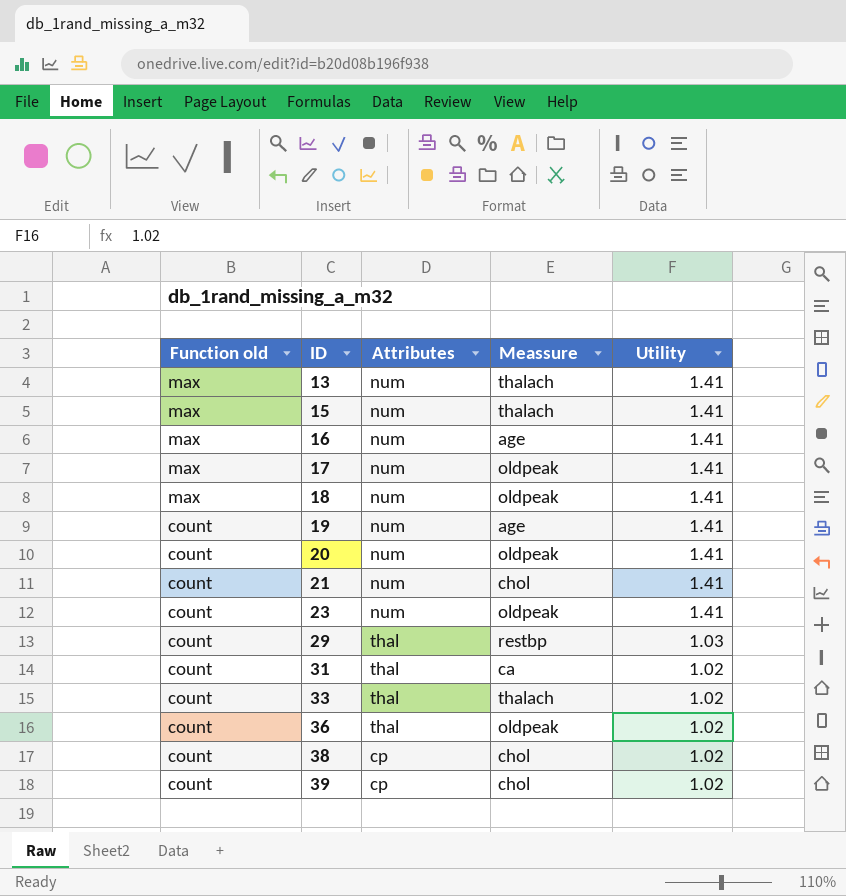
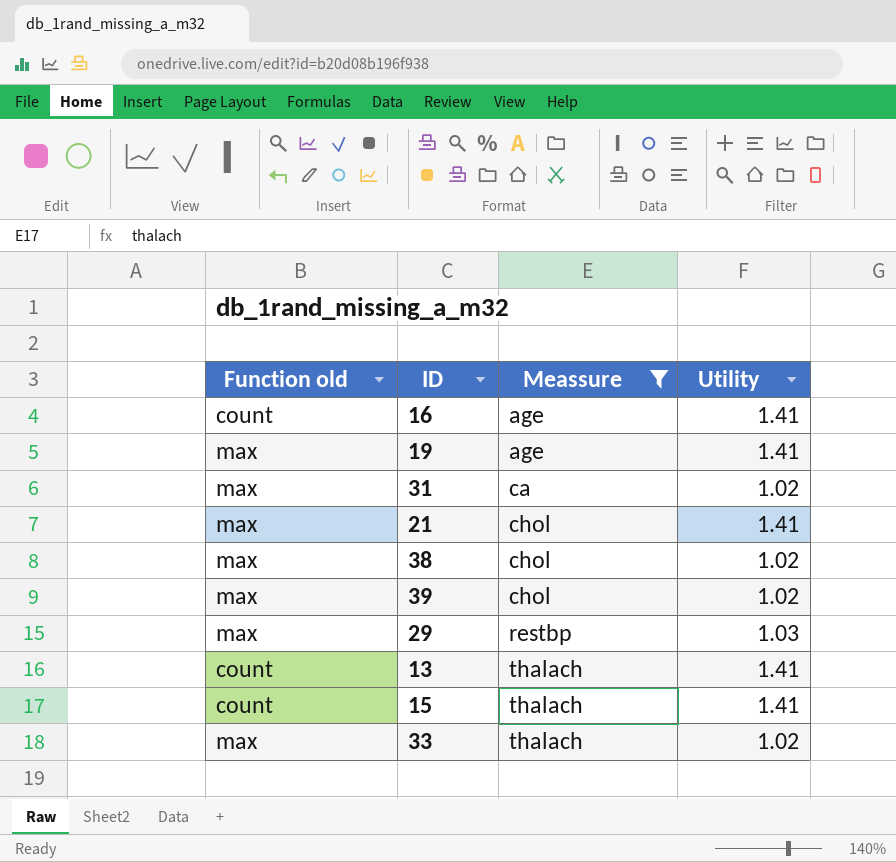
filter: none -> Meassure != oldpeak
row order: Function old descending -> Meassure ascending
column Attributes | position: 3 -> none
16 | Function old: max -> count
19 | Function old: count -> max
31 | Function old: count -> max
21 | Function old: count -> max
38 | Function old: count -> max
39 | Function old: count -> max
29 | Function old: count -> max
13 | Function old: max -> count
15 | Function old: max -> count
33 | Function old: count -> max

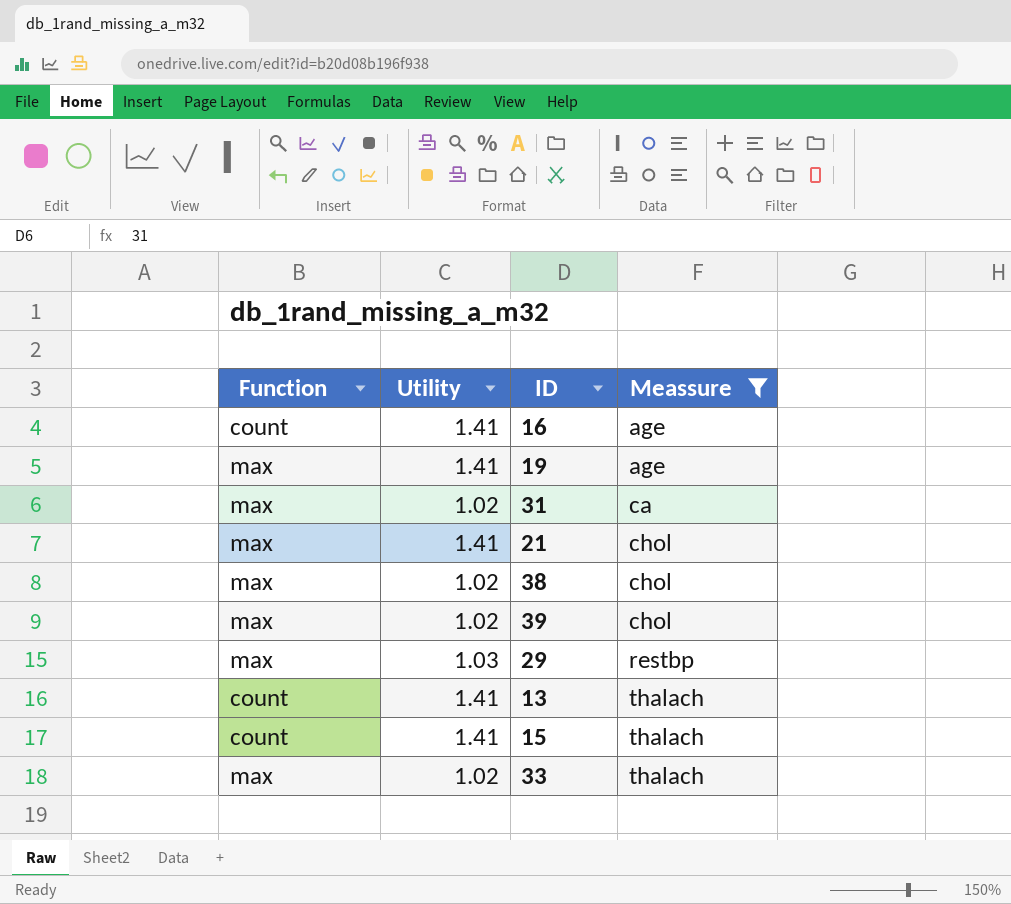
column name: Function old -> Function
column Utility | position: 4 -> 2

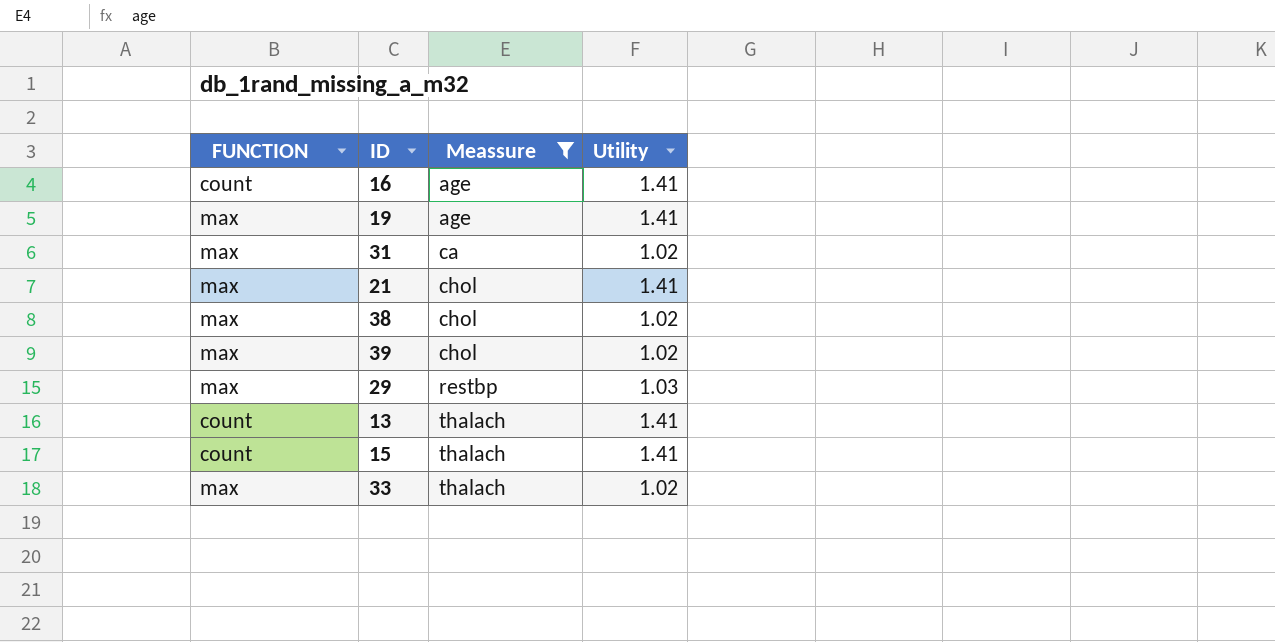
column name: Function -> FUNCTION
column Utility | position: 2 -> 4

